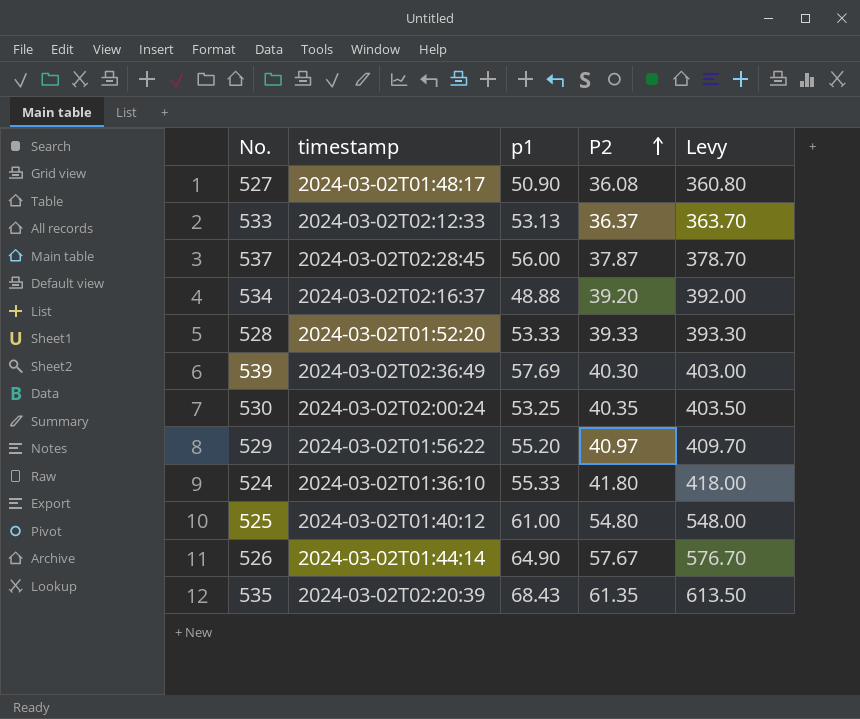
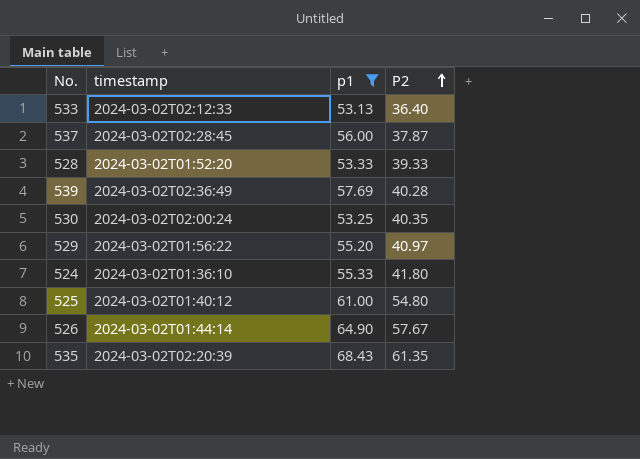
filter: none -> p1 >= 53.13
column Levy | formula: [P2] * 10 -> none
533 | P2: 36.37 -> 36.40
539 | P2: 40.30 -> 40.28

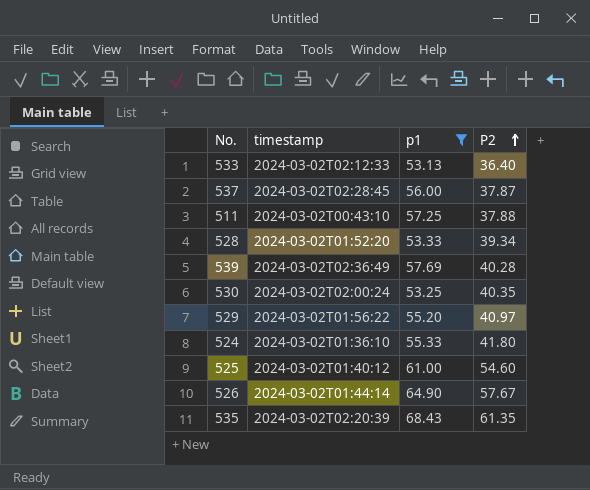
row 511: none -> 2024-03-02T00:43:10 | 57.25 | 37.88
528 | P2: 39.33 -> 39.34
525 | P2: 54.80 -> 54.60

